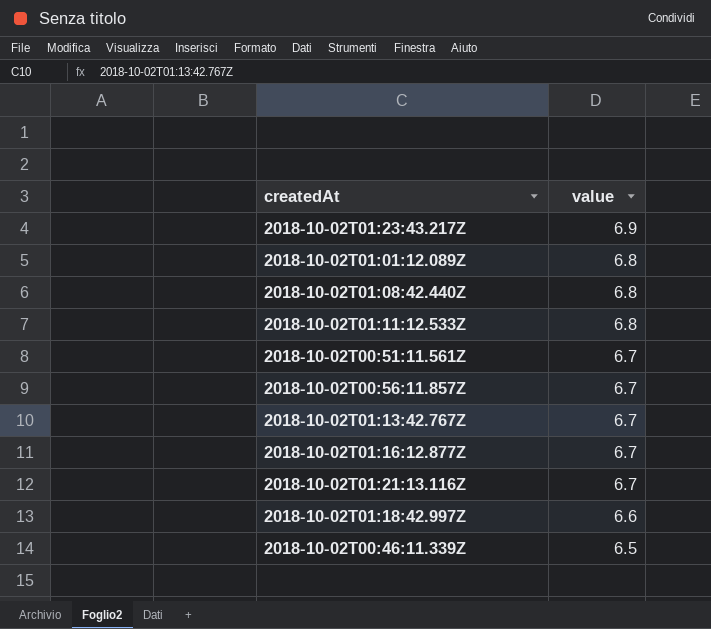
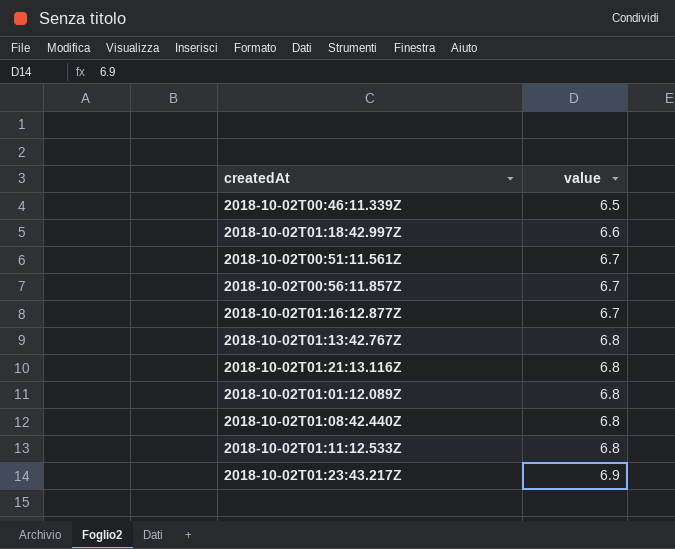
row order: value descending -> value ascending
2018-10-02T01:13:42.767Z | value: 6.7 -> 6.8
2018-10-02T01:21:13.116Z | value: 6.7 -> 6.8

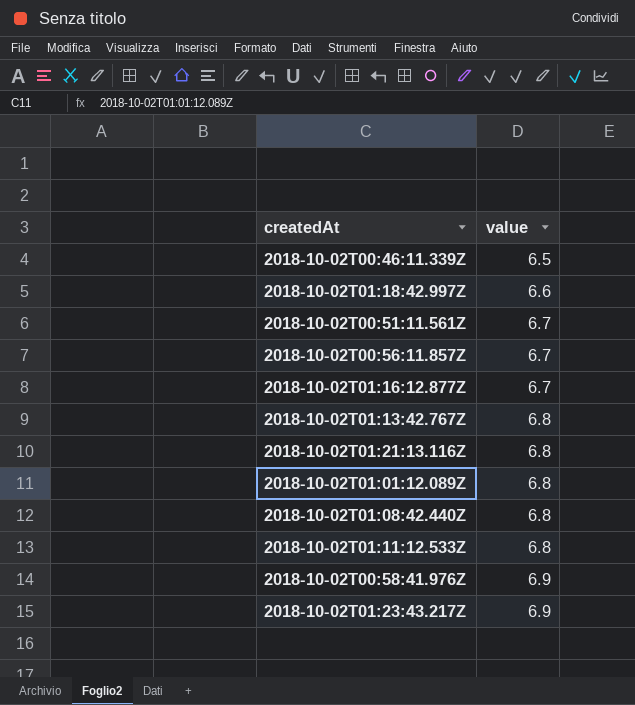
row 2018-10-02T00:58:41.976Z: none -> 6.9

